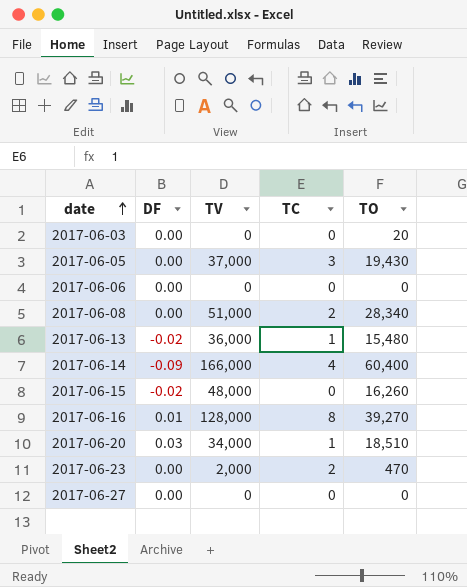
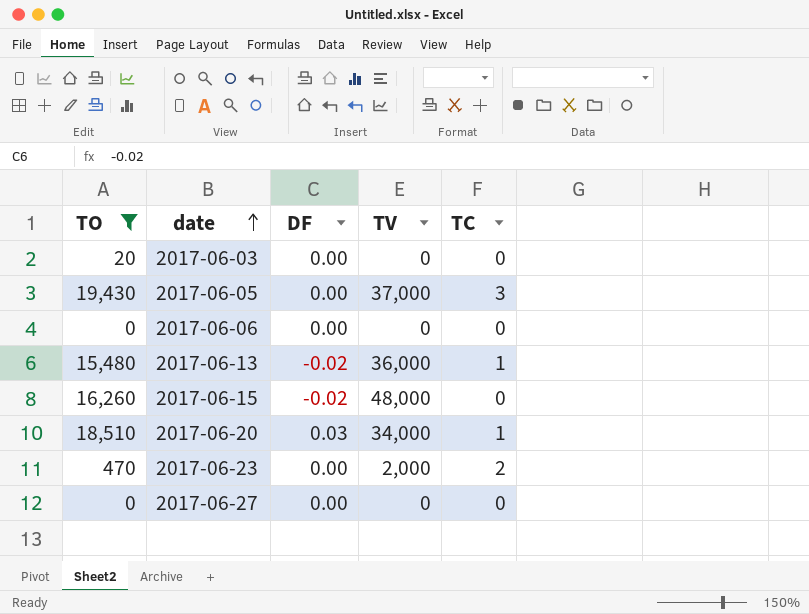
filter: none -> TO <= 19,430
column TO | position: 5 -> 1

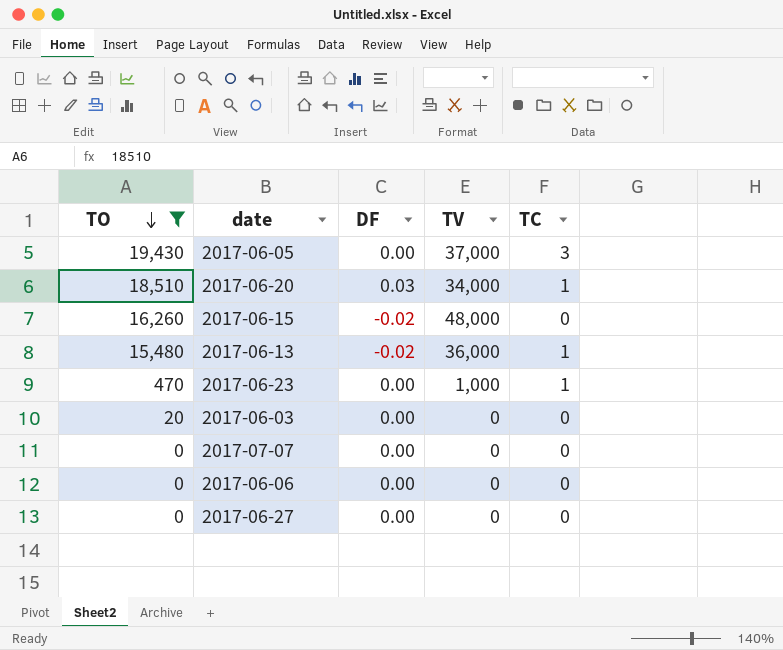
row order: date ascending -> TO descending
2017-06-23 | TV: 2,000 -> 1,000
2017-06-23 | TC: 2 -> 1
row 2017-07-07: none -> 0 | 0.00 | 0 | 0

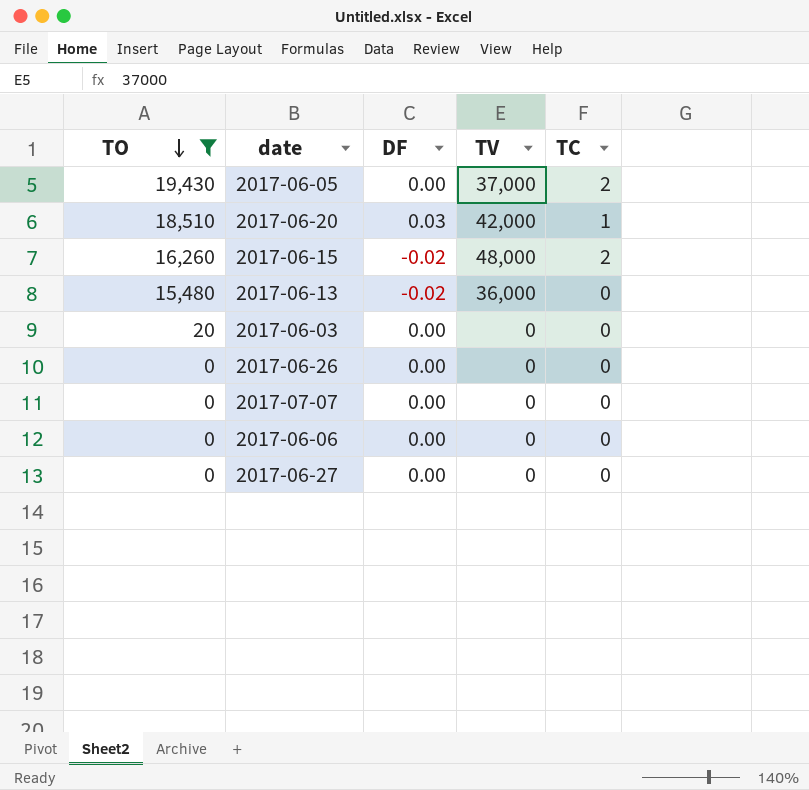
row 2017-06-23: 470 | 0.00 | 1,000 | 1 -> none
2017-06-05 | TC: 3 -> 2
2017-06-20 | TV: 34,000 -> 42,000
2017-06-15 | TC: 0 -> 2
2017-06-13 | TC: 1 -> 0
row 2017-06-26: none -> 0 | 0.00 | 0 | 0

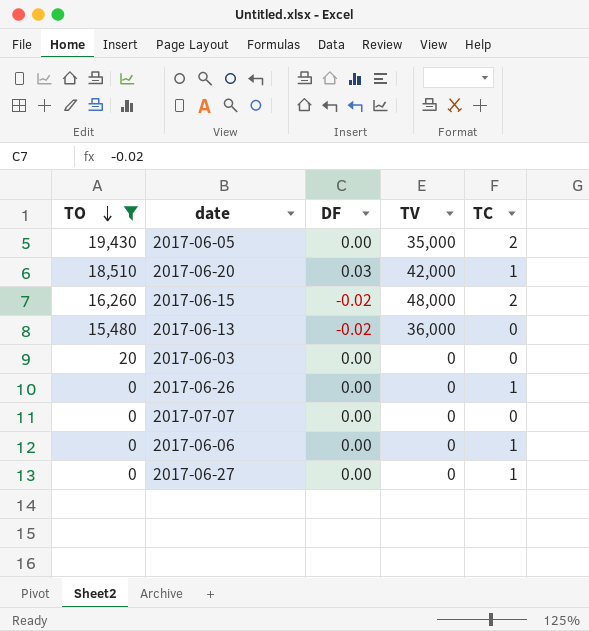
2017-06-05 | TV: 37,000 -> 35,000
2017-06-26 | TC: 0 -> 1
2017-06-06 | TC: 0 -> 1
2017-06-27 | TC: 0 -> 1

